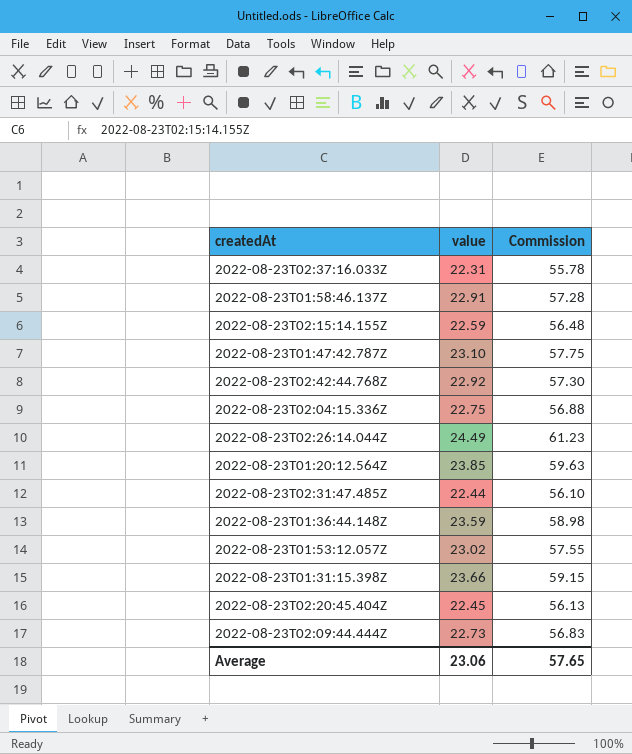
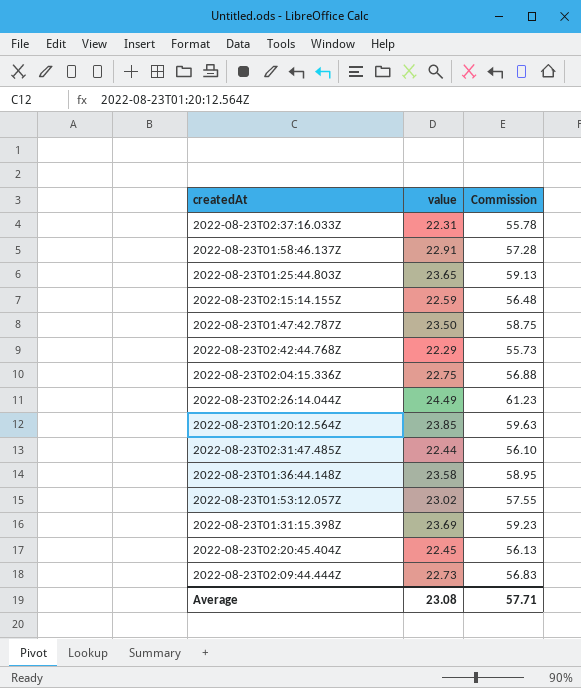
row 2022-08-23T01:25:44.803Z: none -> 23.65 | 59.13
2022-08-23T01:47:42.787Z | value: 23.10 -> 23.50
2022-08-23T01:47:42.787Z | Commission: 57.75 -> 58.75
2022-08-23T02:42:44.768Z | value: 22.92 -> 22.29
2022-08-23T02:42:44.768Z | Commission: 57.30 -> 55.73
2022-08-23T01:36:44.148Z | value: 23.59 -> 23.58
2022-08-23T01:36:44.148Z | Commission: 58.98 -> 58.95
2022-08-23T01:31:15.398Z | value: 23.66 -> 23.69
2022-08-23T01:31:15.398Z | Commission: 59.15 -> 59.23
Average | value: 23.06 -> 23.08
Average | Commission: 57.65 -> 57.71

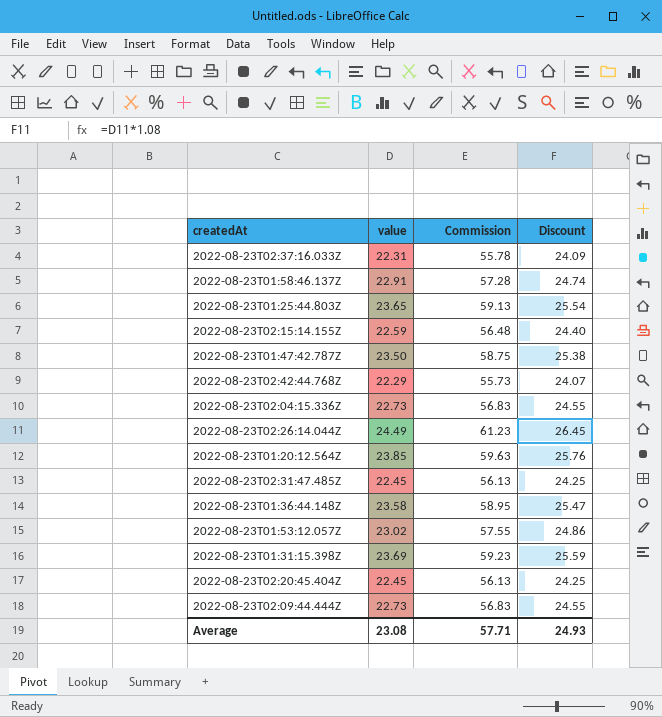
column Discount | formula: none -> [value] * 1.08
2022-08-23T02:04:15.336Z | value: 22.75 -> 22.73
2022-08-23T02:04:15.336Z | Commission: 56.88 -> 56.83
2022-08-23T02:31:47.485Z | value: 22.44 -> 22.45
2022-08-23T02:31:47.485Z | Commission: 56.10 -> 56.13

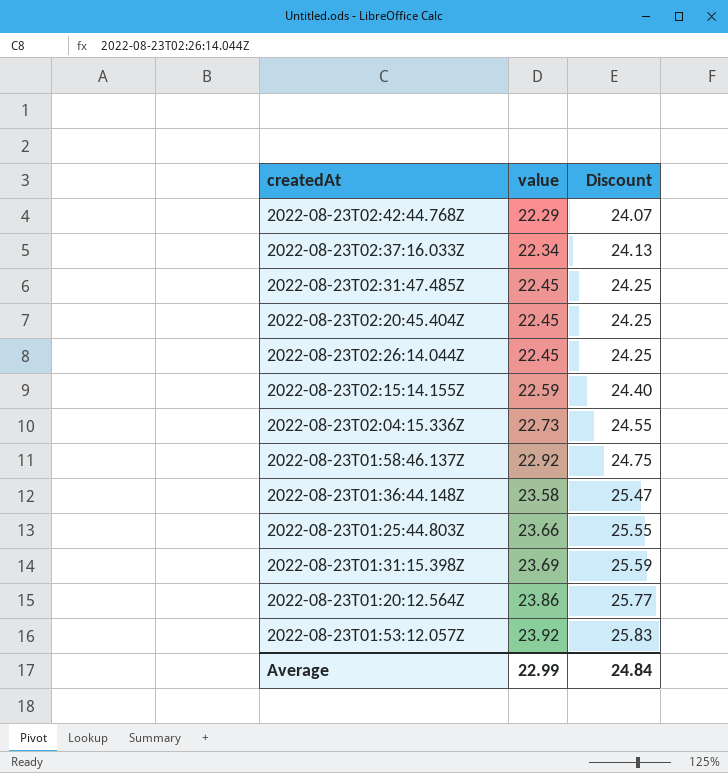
row order: none -> value ascending
column Commission | formula: [value] * 2.5 -> none
row 2022-08-23T01:47:42.787Z: 23.50 | 58.75 | 25.38 -> none
row 2022-08-23T02:09:44.444Z: 22.73 | 56.83 | 24.55 -> none
2022-08-23T02:37:16.033Z | value: 22.31 -> 22.34
2022-08-23T02:37:16.033Z | Discount: 24.09 -> 24.13
2022-08-23T02:26:14.044Z | value: 24.49 -> 22.45
2022-08-23T02:26:14.044Z | Discount: 26.45 -> 24.25
2022-08-23T01:58:46.137Z | value: 22.91 -> 22.92
2022-08-23T01:58:46.137Z | Discount: 24.74 -> 24.75
2022-08-23T01:25:44.803Z | value: 23.65 -> 23.66
2022-08-23T01:25:44.803Z | Discount: 25.54 -> 25.55
2022-08-23T01:20:12.564Z | value: 23.85 -> 23.86
2022-08-23T01:20:12.564Z | Discount: 25.76 -> 25.77
2022-08-23T01:53:12.057Z | value: 23.02 -> 23.92
2022-08-23T01:53:12.057Z | Discount: 24.86 -> 25.83
Average | value: 23.08 -> 22.99
Average | Discount: 24.93 -> 24.84

